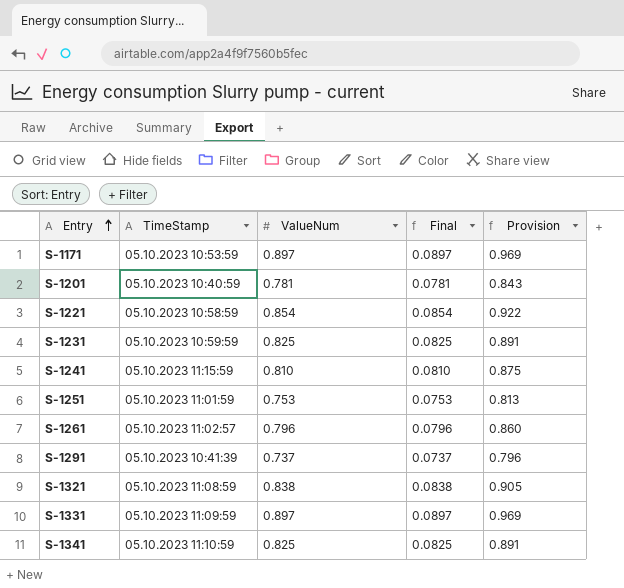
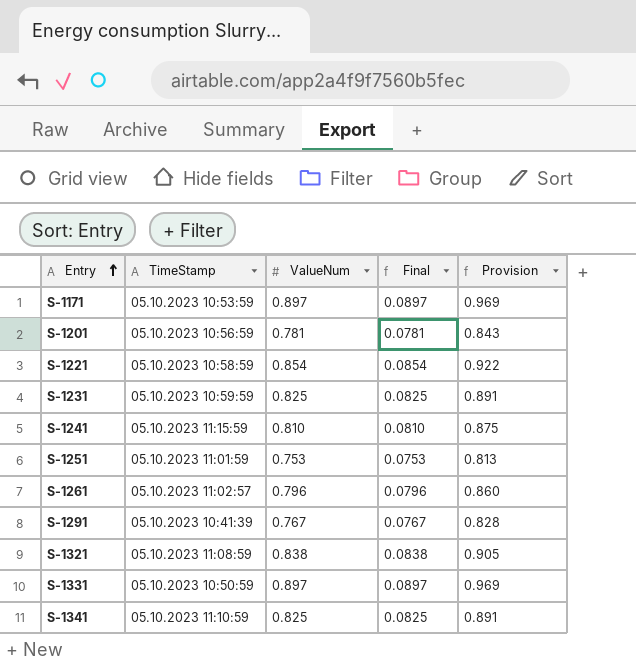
S-1201 | TimeStamp: 05.10.2023 10:40:59 -> 05.10.2023 10:56:59
S-1291 | ValueNum: 0.737 -> 0.767
S-1291 | Final: 0.0737 -> 0.0767
S-1291 | Provision: 0.796 -> 0.828
S-1331 | TimeStamp: 05.10.2023 11:09:59 -> 05.10.2023 10:50:59

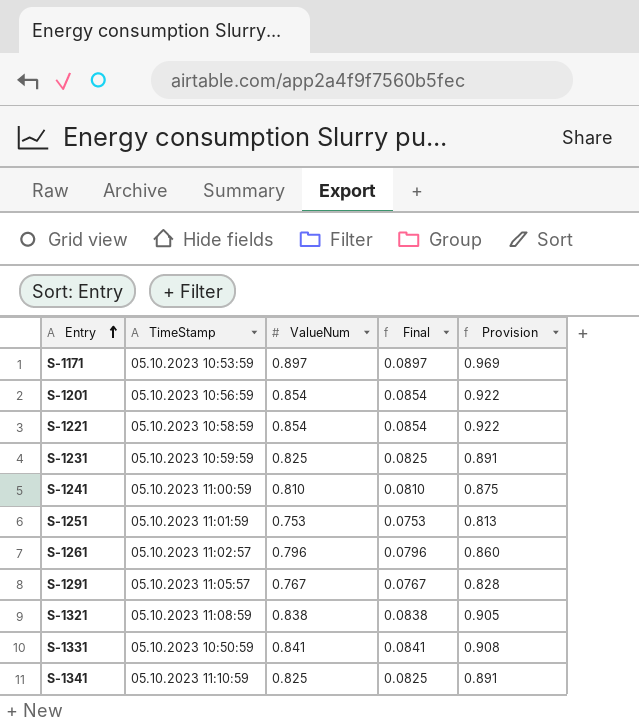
S-1201 | ValueNum: 0.781 -> 0.854
S-1201 | Final: 0.0781 -> 0.0854
S-1201 | Provision: 0.843 -> 0.922
S-1241 | TimeStamp: 05.10.2023 11:15:59 -> 05.10.2023 11:00:59
S-1291 | TimeStamp: 05.10.2023 10:41:39 -> 05.10.2023 11:05:57
S-1331 | ValueNum: 0.897 -> 0.841
S-1331 | Final: 0.0897 -> 0.0841
S-1331 | Provision: 0.969 -> 0.908

